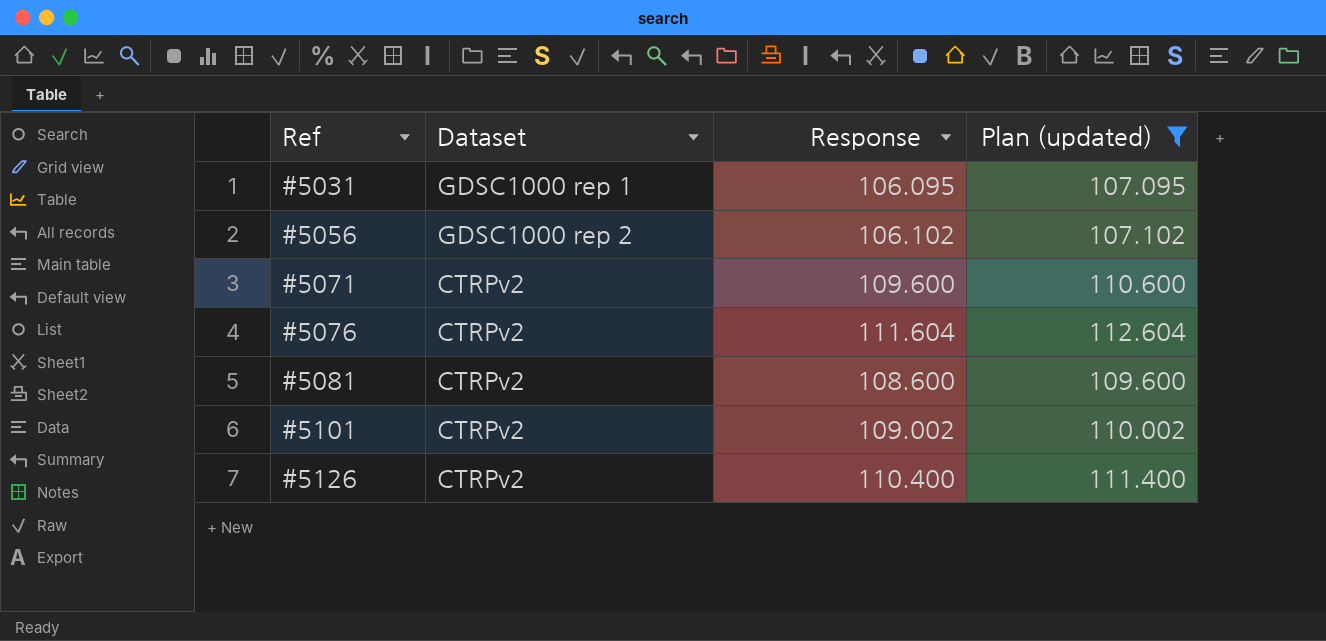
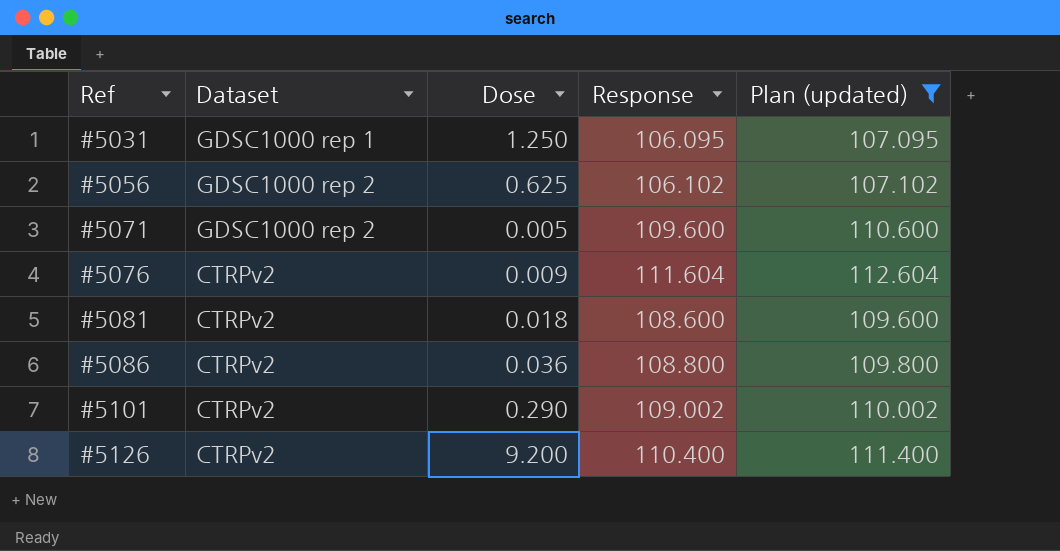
column Dose | position: none -> 3
#5071 | Dataset: CTRPv2 -> GDSC1000 rep 2
row #5086: none -> CTRPv2 | 0.036 | 108.800 | 109.800

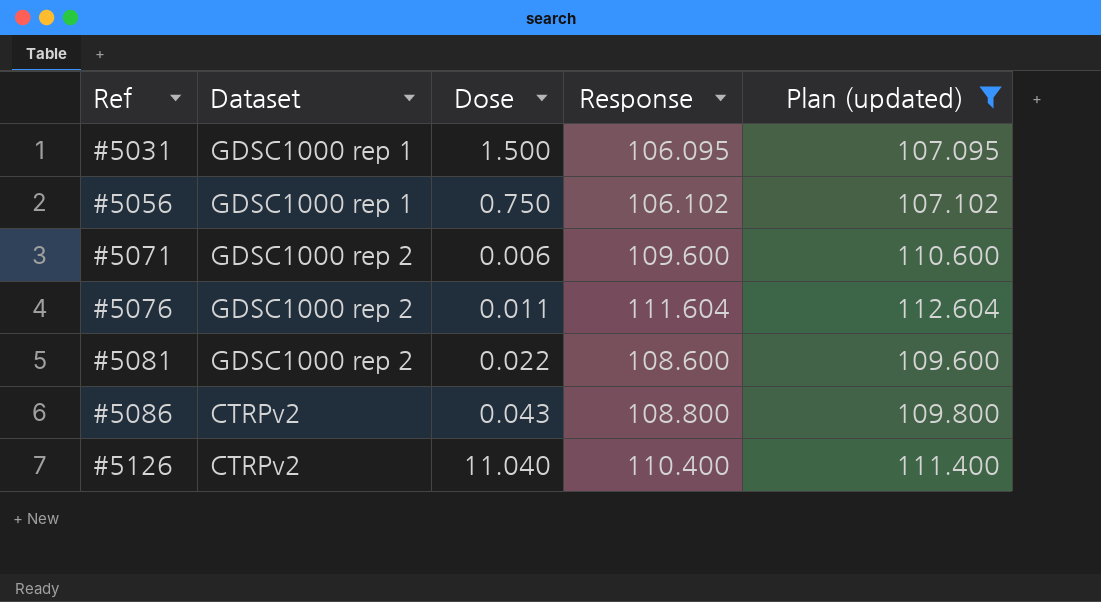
row #5101: CTRPv2 | 0.290 | 109.002 | 110.002 -> none
#5031 | Dose: 1.250 -> 1.500
#5056 | Dataset: GDSC1000 rep 2 -> GDSC1000 rep 1
#5056 | Dose: 0.625 -> 0.750
#5071 | Dose: 0.005 -> 0.006
#5076 | Dataset: CTRPv2 -> GDSC1000 rep 2
#5076 | Dose: 0.009 -> 0.011
#5081 | Dataset: CTRPv2 -> GDSC1000 rep 2
#5081 | Dose: 0.018 -> 0.022
#5086 | Dose: 0.036 -> 0.043
#5126 | Dose: 9.200 -> 11.040

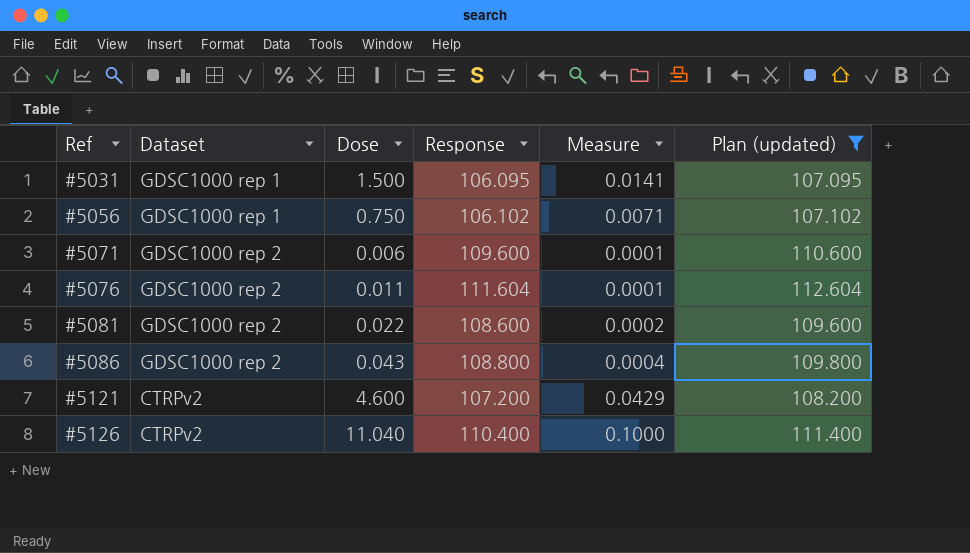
column Measure | formula: none -> [Dose] / [Response]
#5086 | Dataset: CTRPv2 -> GDSC1000 rep 2
row #5121: none -> CTRPv2 | 4.600 | 107.200 | 0.0429 | 108.200

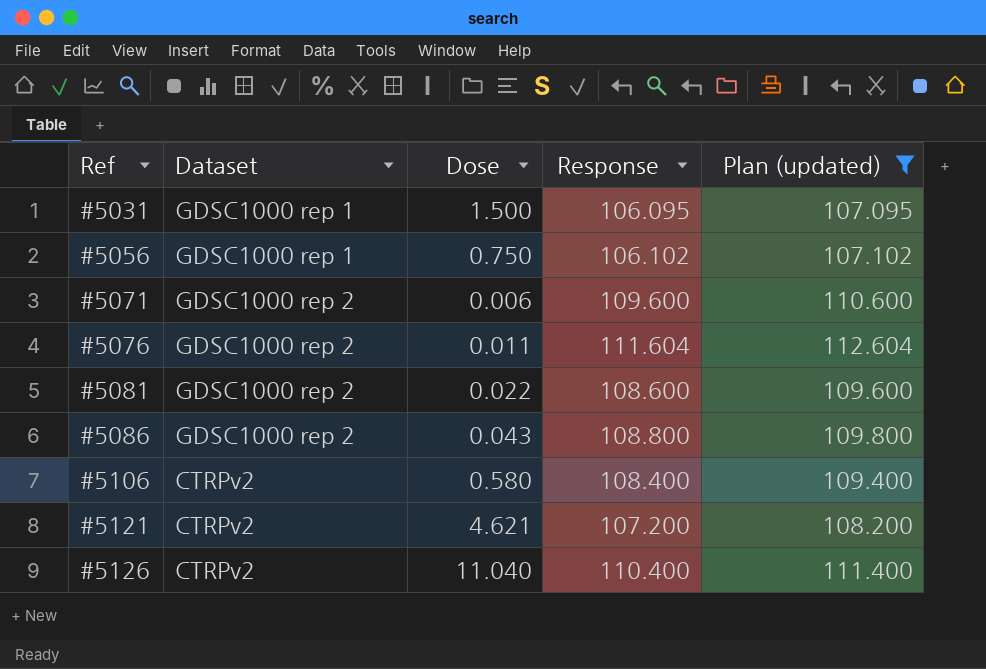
column Measure | formula: [Dose] / [Response] -> none
row #5106: none -> CTRPv2 | 0.580 | 108.400 | 109.400
#5121 | Dose: 4.600 -> 4.621

